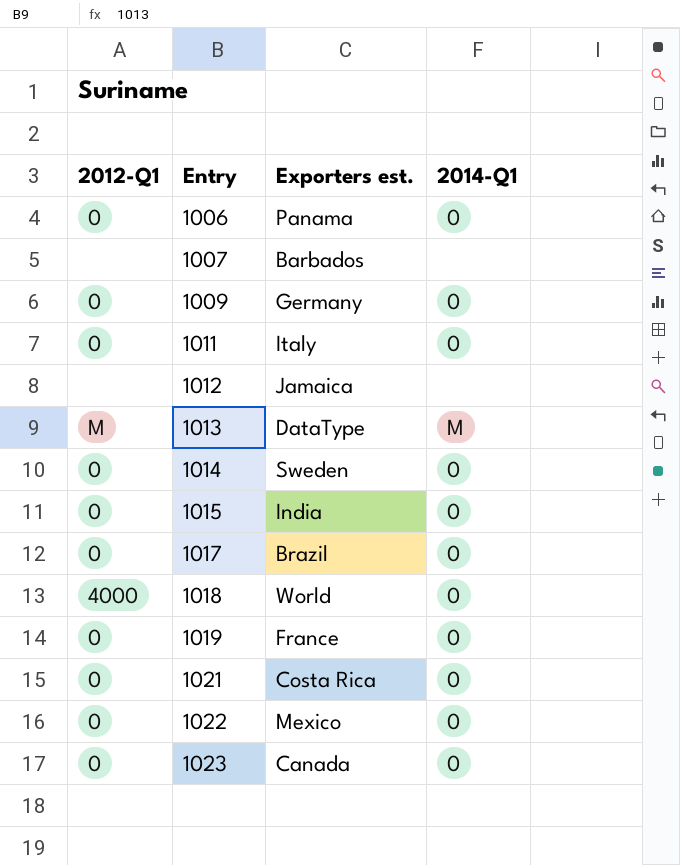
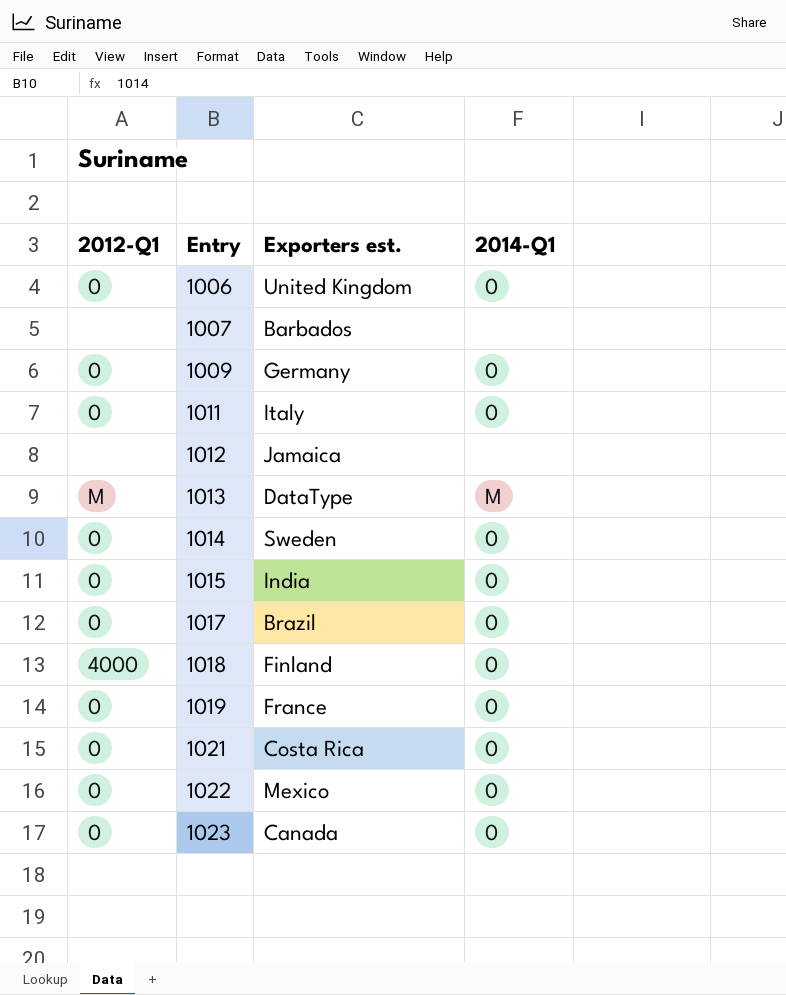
1006 | Exporters est.: Panama -> United Kingdom
1018 | Exporters est.: World -> Finland

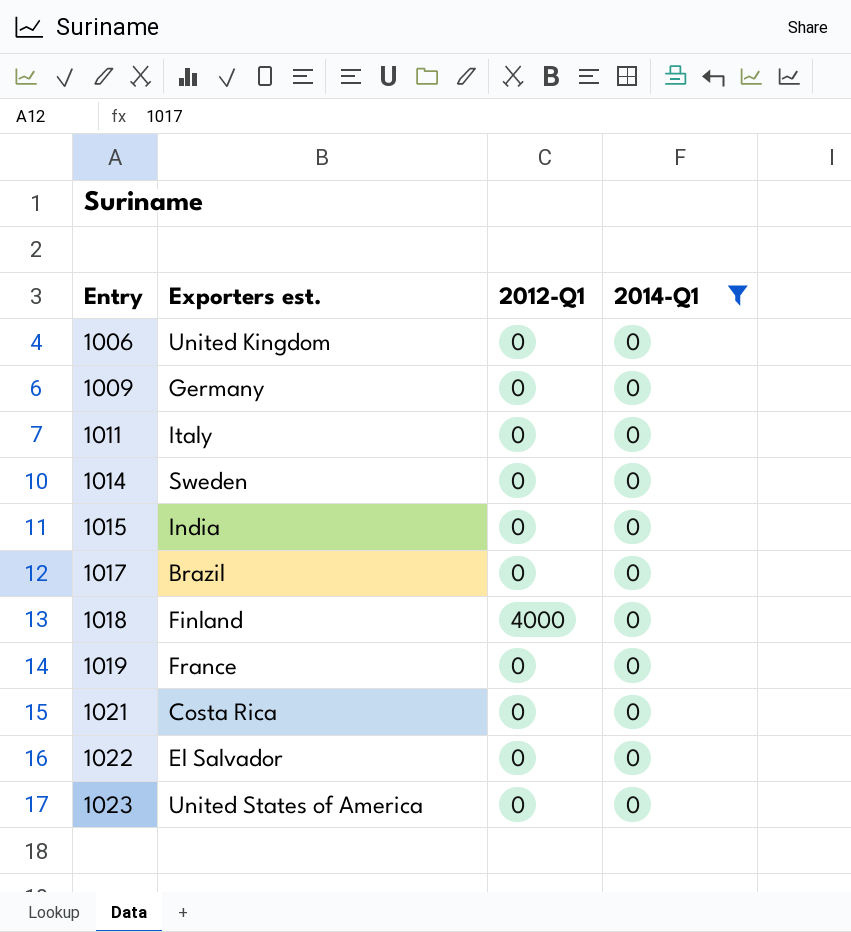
filter: none -> 2014-Q1 = 0
column 2012-Q1 | position: 1 -> 3
1022 | Exporters est.: Mexico -> El Salvador
1023 | Exporters est.: Canada -> United States of America

